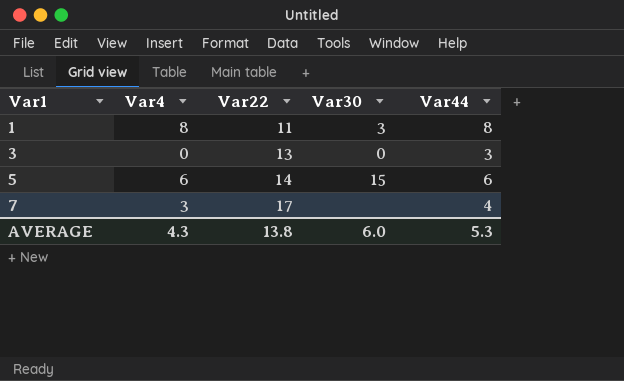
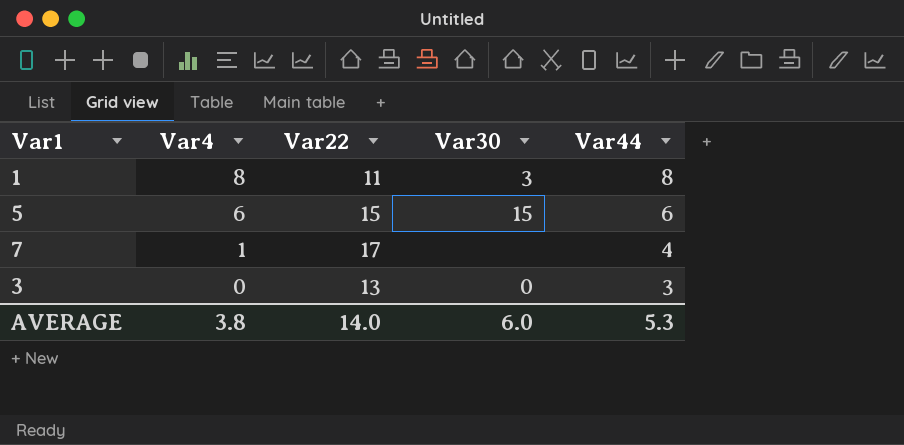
row order: Var1 ascending -> Var4 descending
5 | Var22: 14 -> 15
7 | Var4: 3 -> 1
AVERAGE | Var4: 4.3 -> 3.8
AVERAGE | Var22: 13.8 -> 14.0

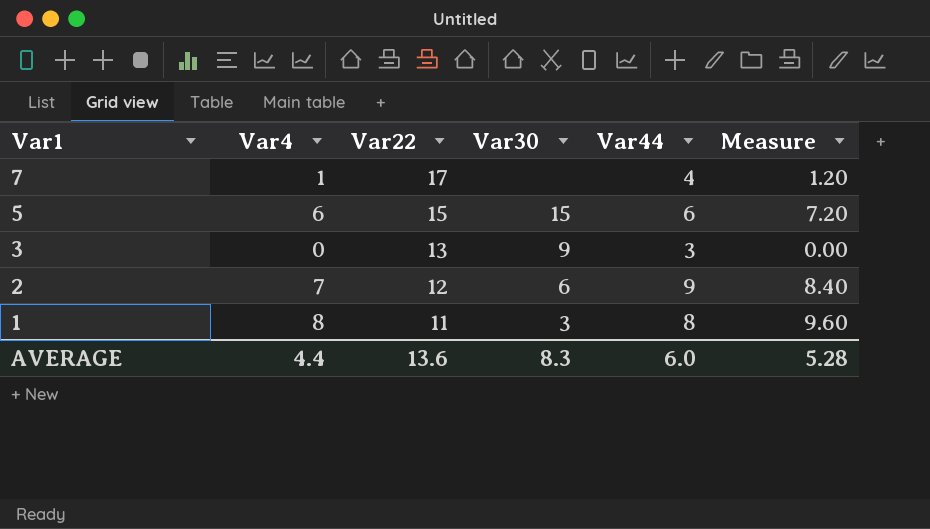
row order: Var4 descending -> Var1 descending
column Measure | formula: none -> [Var4] * 1.2
3 | Var30: 0 -> 9
row 2: none -> 7 | 12 | 6 | 9 | 8.40
AVERAGE | Var4: 3.8 -> 4.4
AVERAGE | Var22: 14.0 -> 13.6
AVERAGE | Var30: 6.0 -> 8.3
AVERAGE | Var44: 5.3 -> 6.0

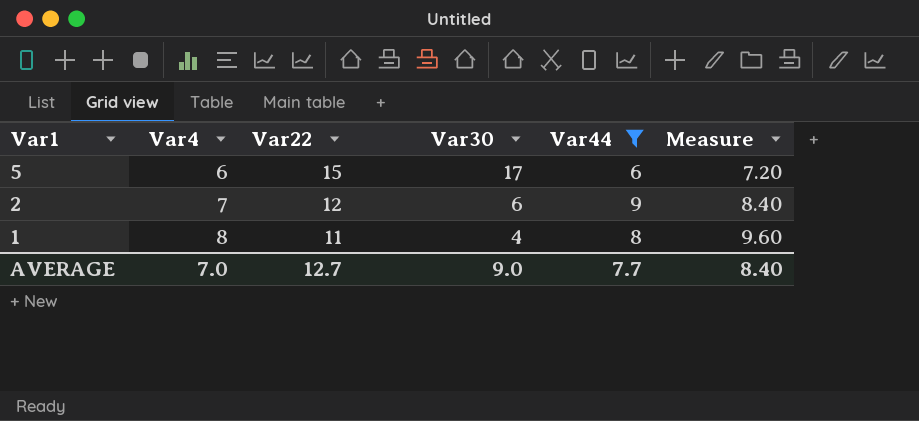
filter: none -> Var44 >= 6
5 | Var30: 15 -> 17
1 | Var30: 3 -> 4
AVERAGE | Var4: 4.4 -> 7.0
AVERAGE | Var22: 13.6 -> 12.7
AVERAGE | Var30: 8.3 -> 9.0
AVERAGE | Var44: 6.0 -> 7.7
AVERAGE | Measure: 5.28 -> 8.40

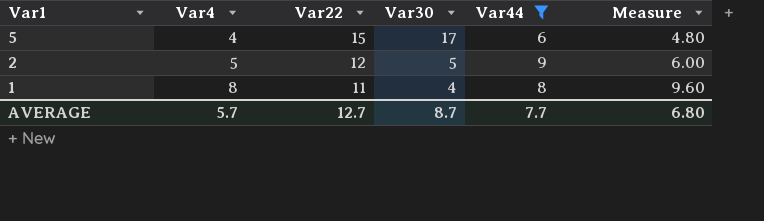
5 | Var4: 6 -> 4
5 | Measure: 7.20 -> 4.80
2 | Var4: 7 -> 5
2 | Var30: 6 -> 5
2 | Measure: 8.40 -> 6.00
AVERAGE | Var4: 7.0 -> 5.7
AVERAGE | Var30: 9.0 -> 8.7
AVERAGE | Measure: 8.40 -> 6.80

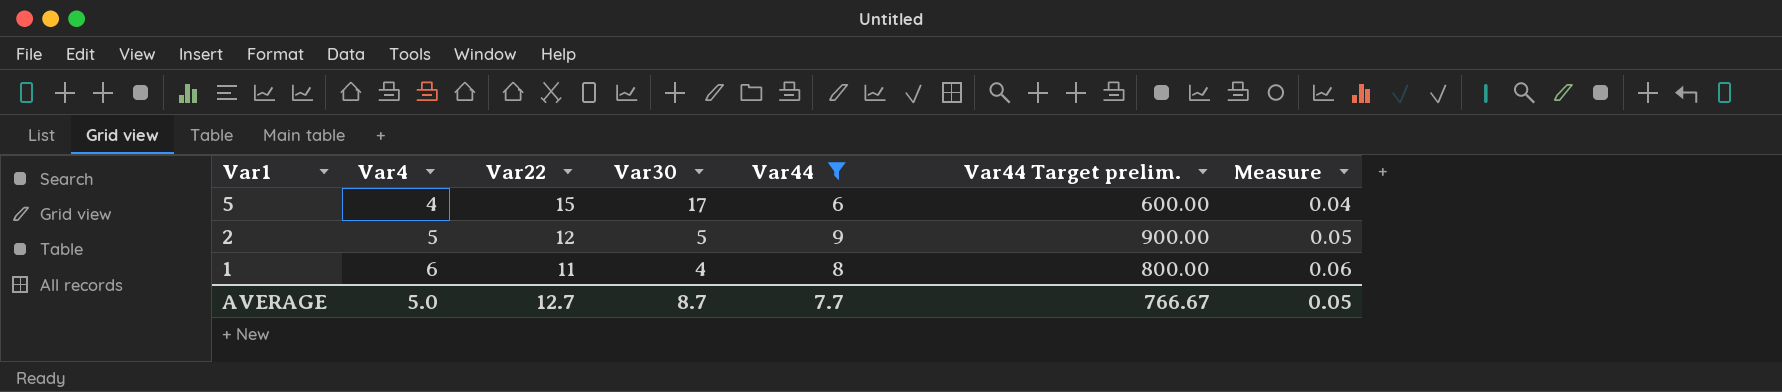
column Var44 Target prelim. | formula: none -> [Var44] * 100
column Measure | formula: [Var4] * 1.2 -> [Var4] * 0.01
1 | Var4: 8 -> 6
AVERAGE | Var4: 5.7 -> 5.0
AVERAGE | Measure: 6.80 -> 0.05

